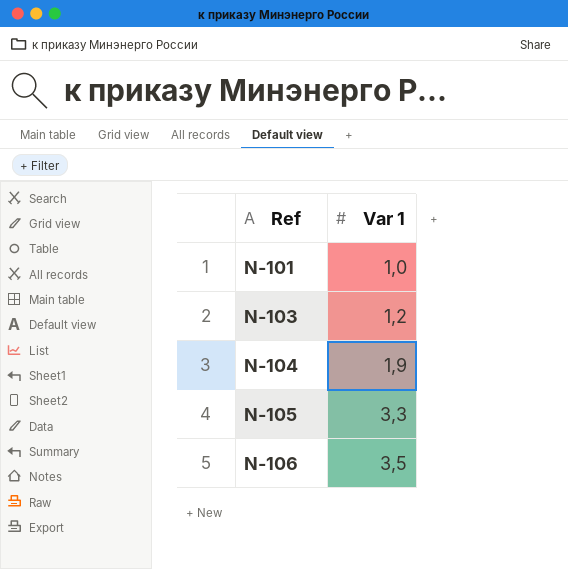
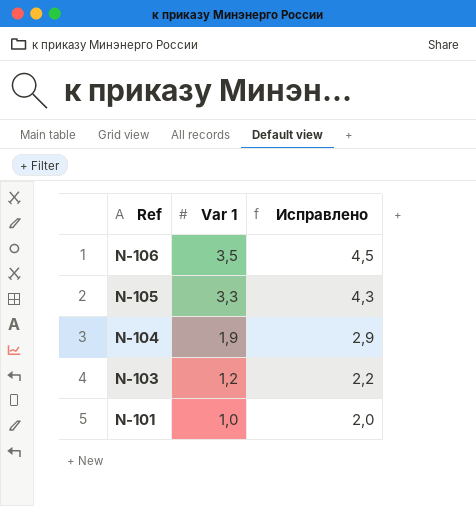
row order: Ref ascending -> Ref descending
column Исправлено | formula: none -> [Var 1] + 1

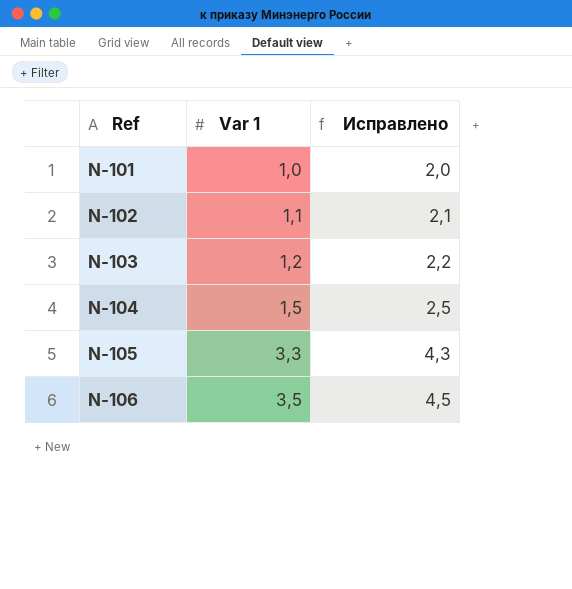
row order: Ref descending -> Ref ascending
row N-102: none -> 1,1 | 2,1
N-104 | Var 1: 1,9 -> 1,5
N-104 | Исправлено: 2,9 -> 2,5

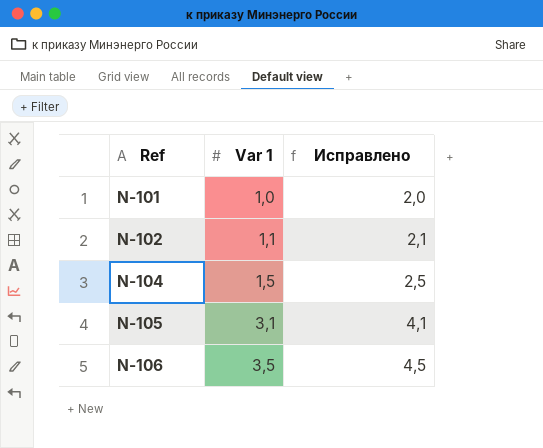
row N-103: 1,2 | 2,2 -> none
N-105 | Var 1: 3,3 -> 3,1
N-105 | Исправлено: 4,3 -> 4,1

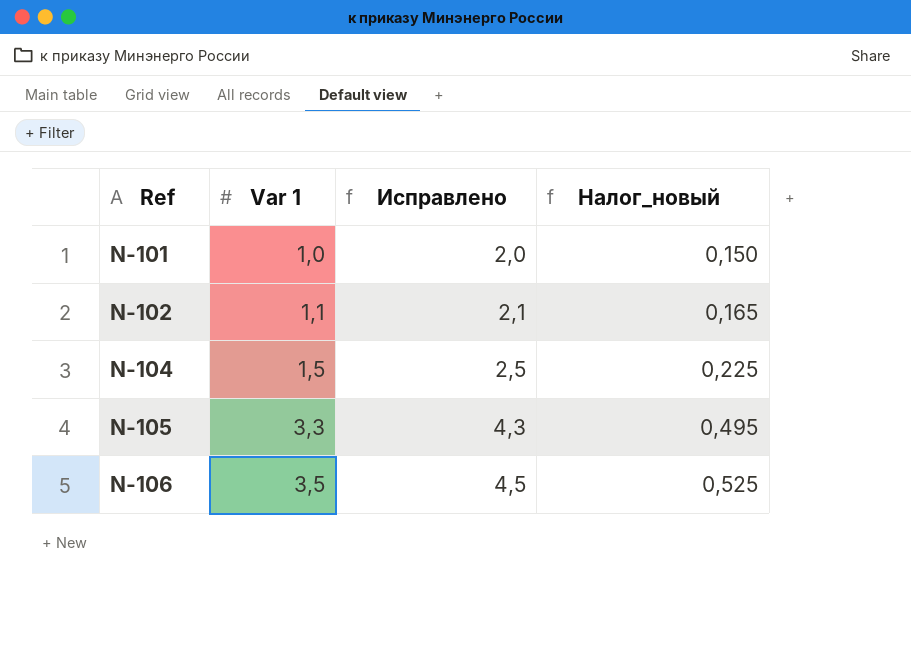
column Налог_новый | formula: none -> [Var 1] * 0,15
N-105 | Var 1: 3,1 -> 3,3
N-105 | Исправлено: 4,1 -> 4,3

